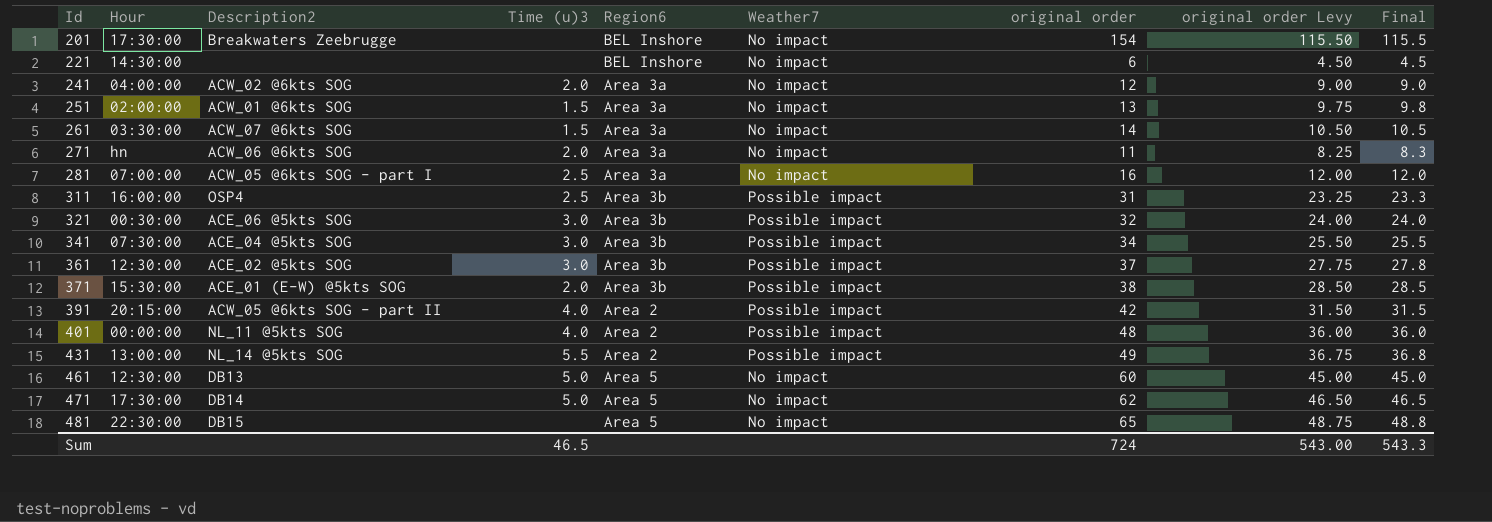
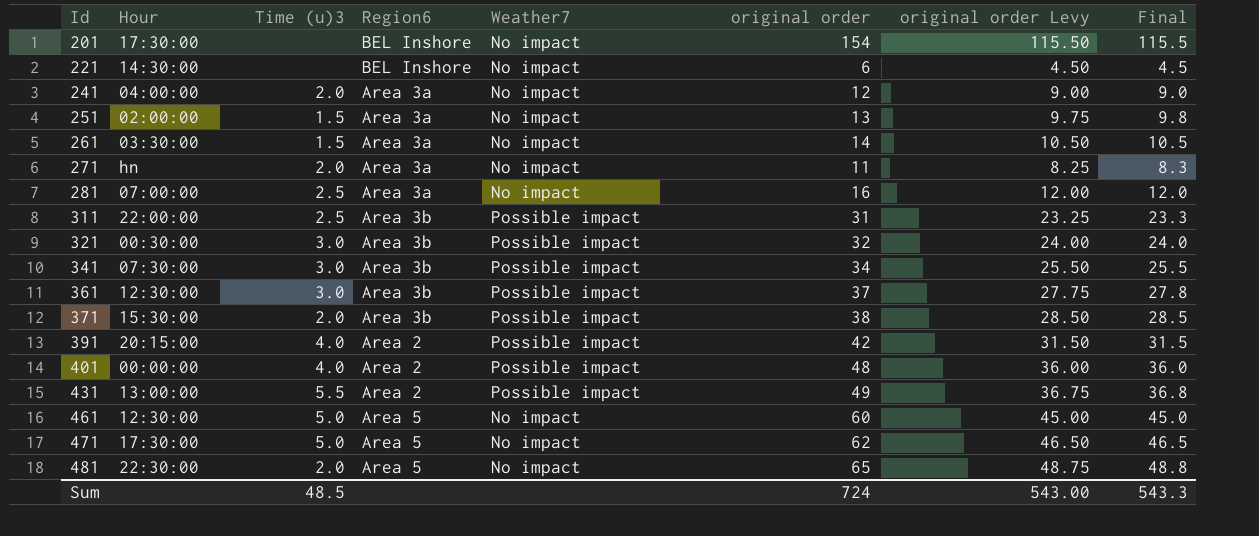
column Description2 | position: 3 -> none
311 | Hour: 16:00:00 -> 22:00:00
481 | Time (u)3: none -> 2.0
Sum | Time (u)3: 46.5 -> 48.5

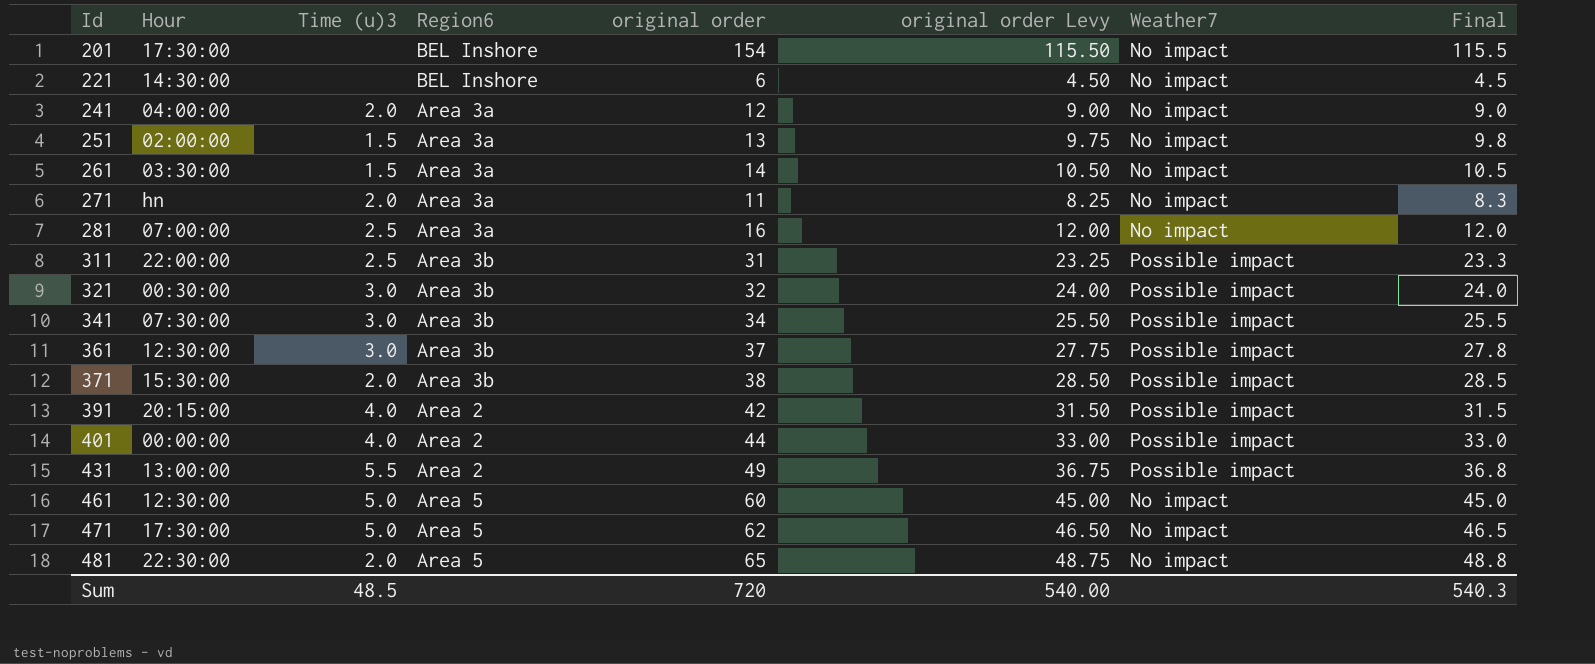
column Weather7 | position: 5 -> 7
401 | original order: 48 -> 44
401 | original order Levy: 36.00 -> 33.00
401 | Final: 36.0 -> 33.0
Sum | original order: 724 -> 720
Sum | original order Levy: 543.00 -> 540.00
Sum | Final: 543.3 -> 540.3

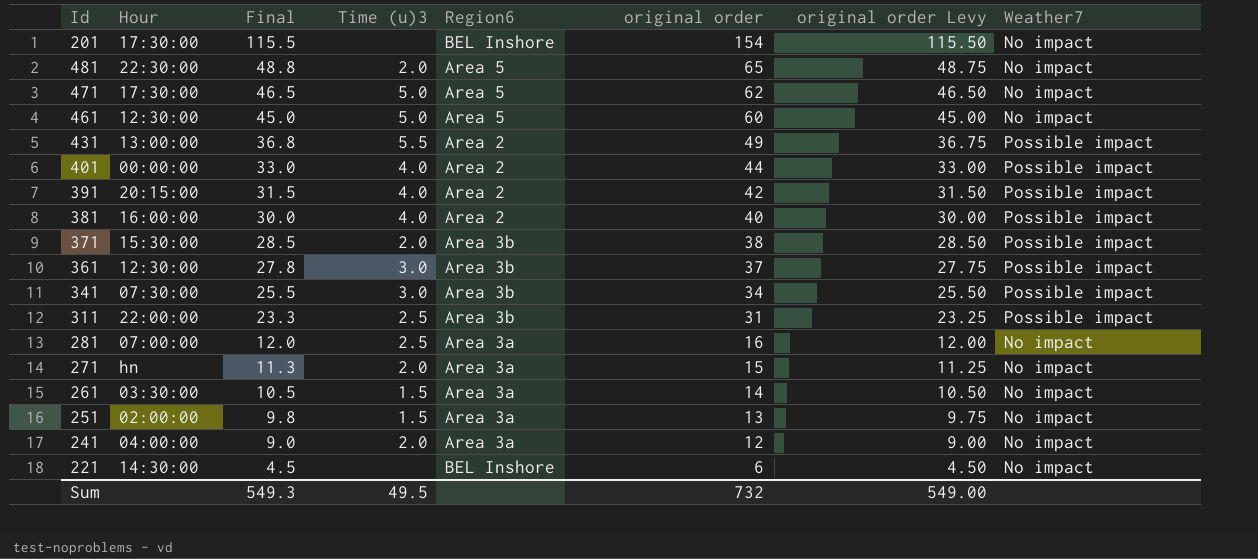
row order: Id ascending -> Final descending
column Final | position: 8 -> 3
row 321: 00:30:00 | 3.0 | Area 3b | 32 | 24.00 | Possible impact | 24.0 -> none
row 381: none -> 16:00:00 | 30.0 | 4.0 | Area 2 | 40 | 30.00 | Possible impact
271 | Final: 8.3 -> 11.3
271 | original order: 11 -> 15
271 | original order Levy: 8.25 -> 11.25
Sum | Final: 540.3 -> 549.3
Sum | Time (u)3: 48.5 -> 49.5
Sum | original order: 720 -> 732
Sum | original order Levy: 540.00 -> 549.00

